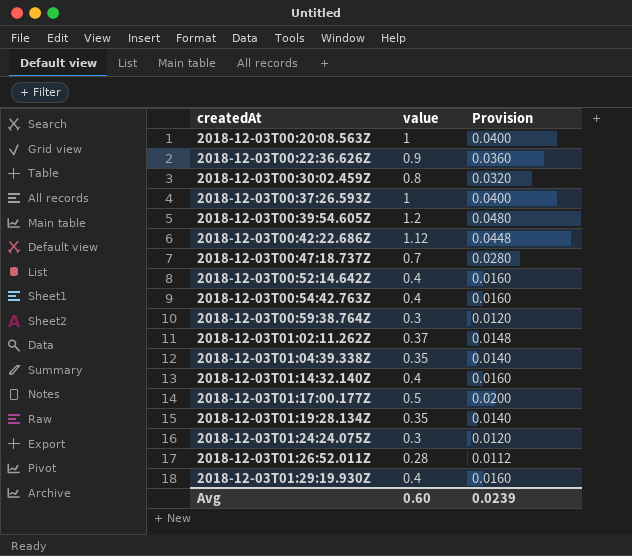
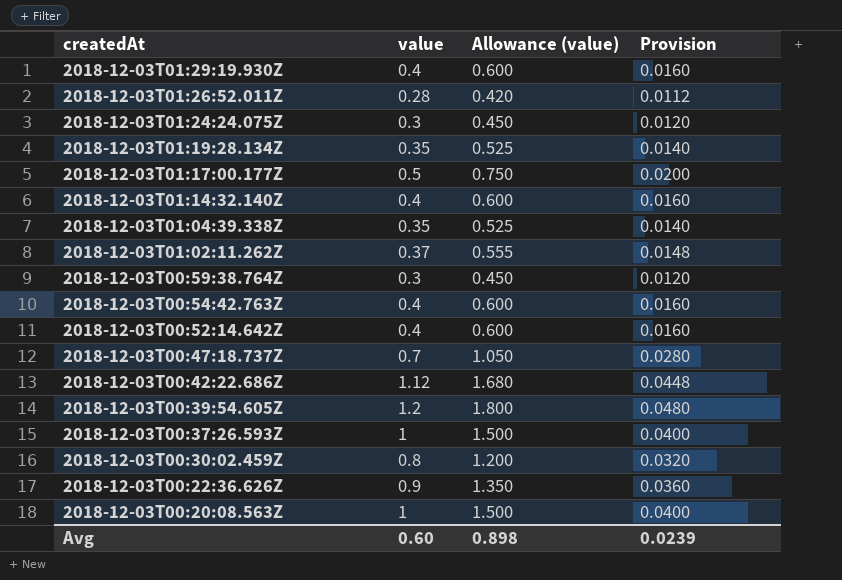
row order: createdAt ascending -> createdAt descending
column Allowance (value) | formula: none -> [value] * 1.5

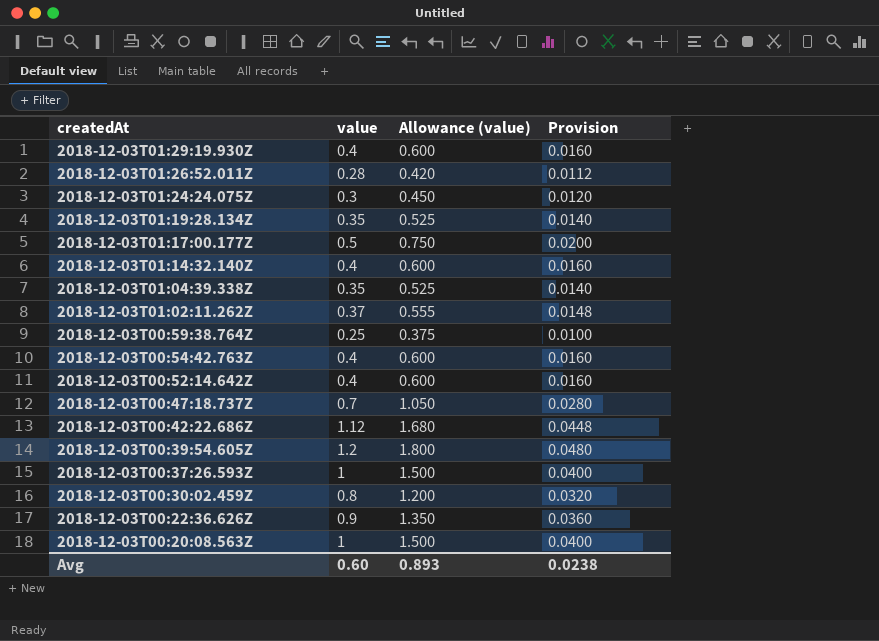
2018-12-03T00:59:38.764Z | value: 0.3 -> 0.25
2018-12-03T00:59:38.764Z | Allowance (value): 0.450 -> 0.375
2018-12-03T00:59:38.764Z | Provision: 0.0120 -> 0.0100
Avg | Allowance (value): 0.898 -> 0.893
Avg | Provision: 0.0239 -> 0.0238

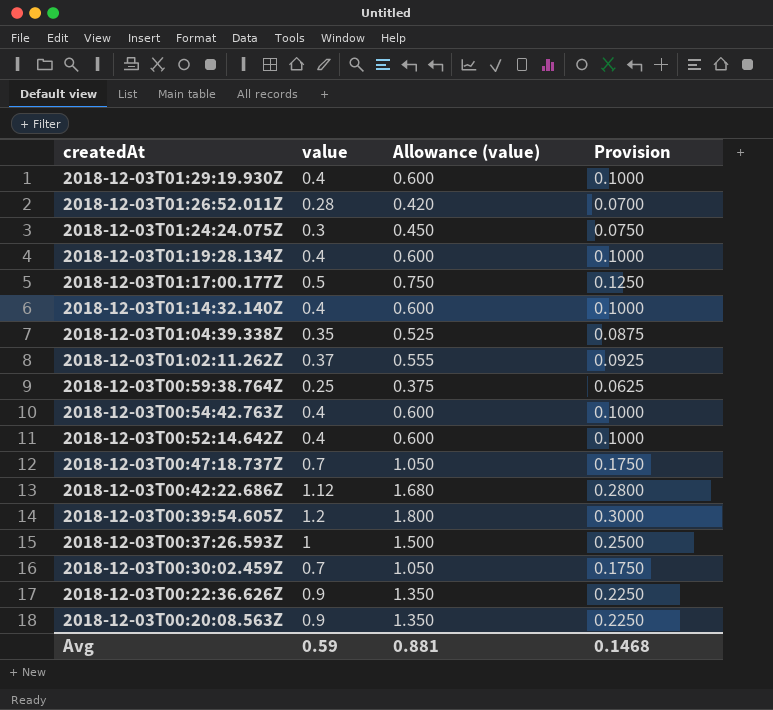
column Provision | formula: [value] * 0.04 -> [value] * 0.25
2018-12-03T01:19:28.134Z | value: 0.35 -> 0.4
2018-12-03T01:19:28.134Z | Allowance (value): 0.525 -> 0.600
2018-12-03T00:30:02.459Z | value: 0.8 -> 0.7
2018-12-03T00:30:02.459Z | Allowance (value): 1.200 -> 1.050
2018-12-03T00:20:08.563Z | value: 1 -> 0.9
2018-12-03T00:20:08.563Z | Allowance (value): 1.500 -> 1.350
Avg | value: 0.60 -> 0.59
Avg | Allowance (value): 0.893 -> 0.881
Avg | Provision: 0.0238 -> 0.1468

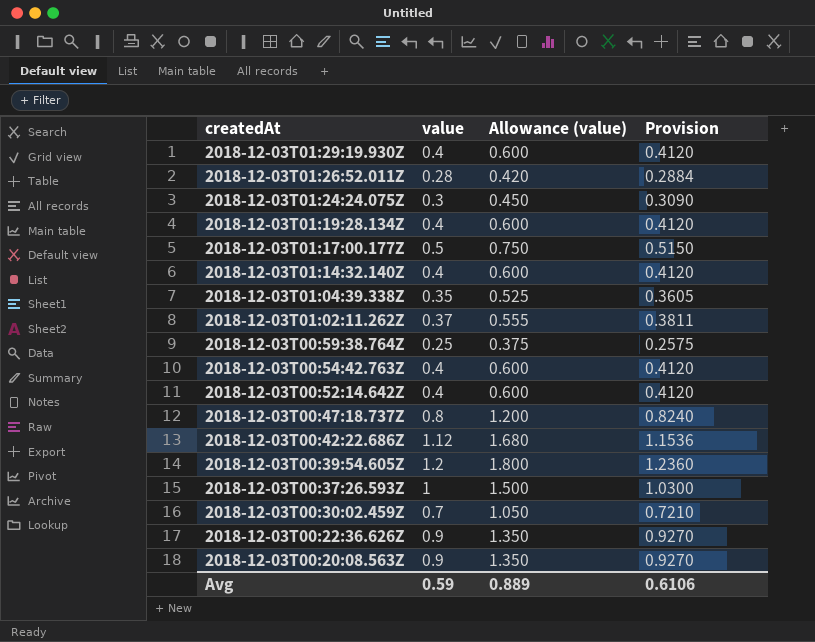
column Provision | formula: [value] * 0.25 -> [value] * 1.03
2018-12-03T00:47:18.737Z | value: 0.7 -> 0.8
2018-12-03T00:47:18.737Z | Allowance (value): 1.050 -> 1.200
Avg | Allowance (value): 0.881 -> 0.889
Avg | Provision: 0.1468 -> 0.6106

